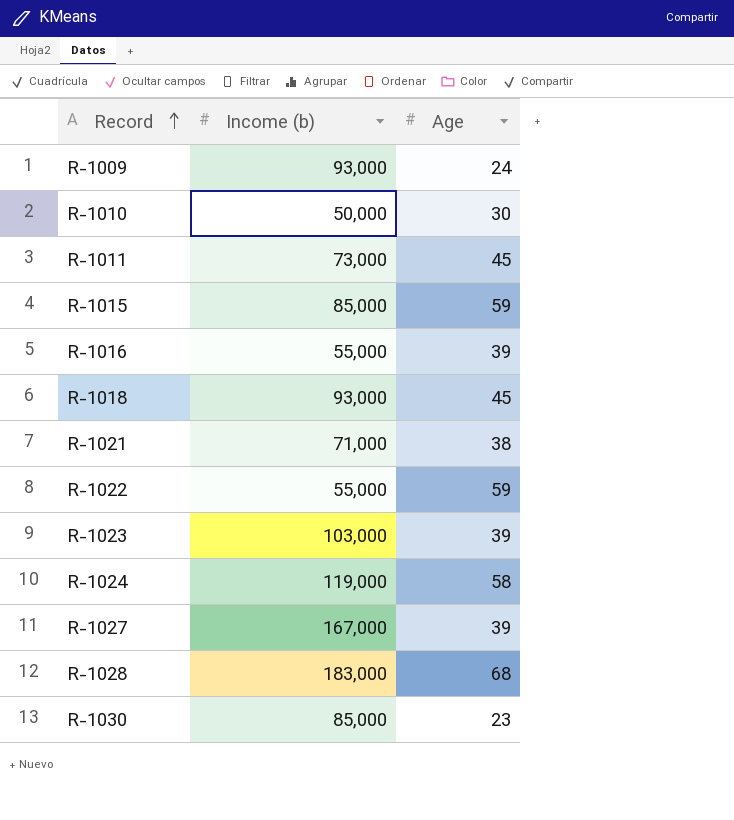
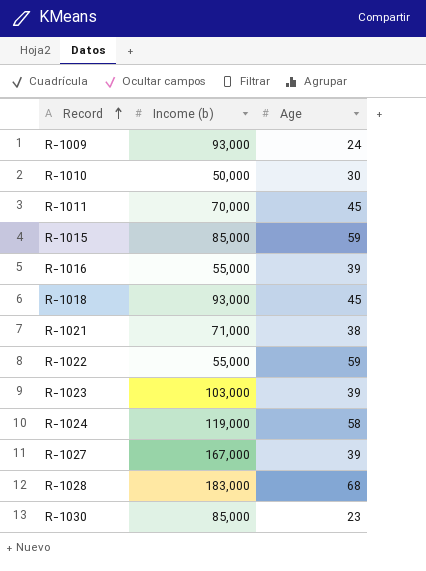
R-1011 | Income (b): 73,000 -> 70,000

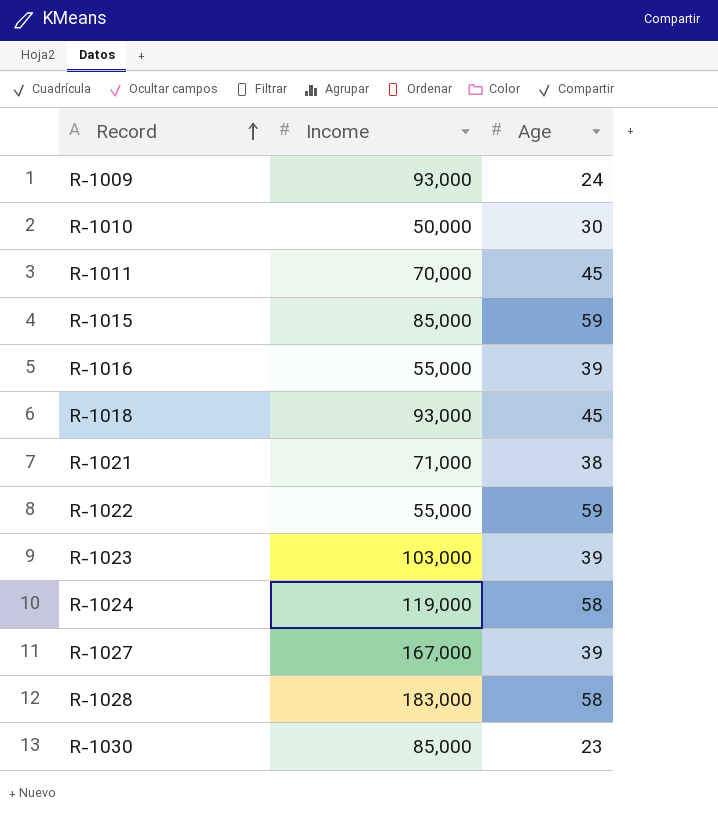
column name: Income (b) -> Income
R-1028 | Age: 68 -> 58

